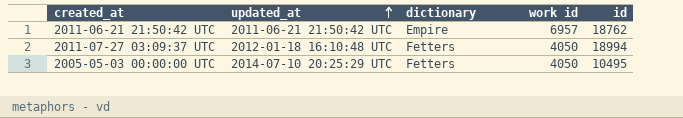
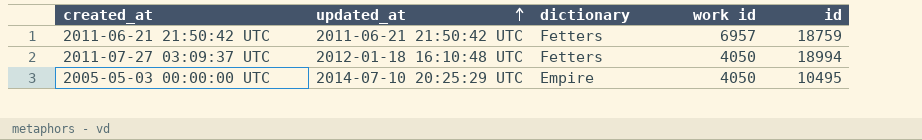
2011-06-21 21:50:42 UTC | dictionary: Empire -> Fetters
2011-06-21 21:50:42 UTC | id: 18762 -> 18759
2005-05-03 00:00:00 UTC | dictionary: Fetters -> Empire

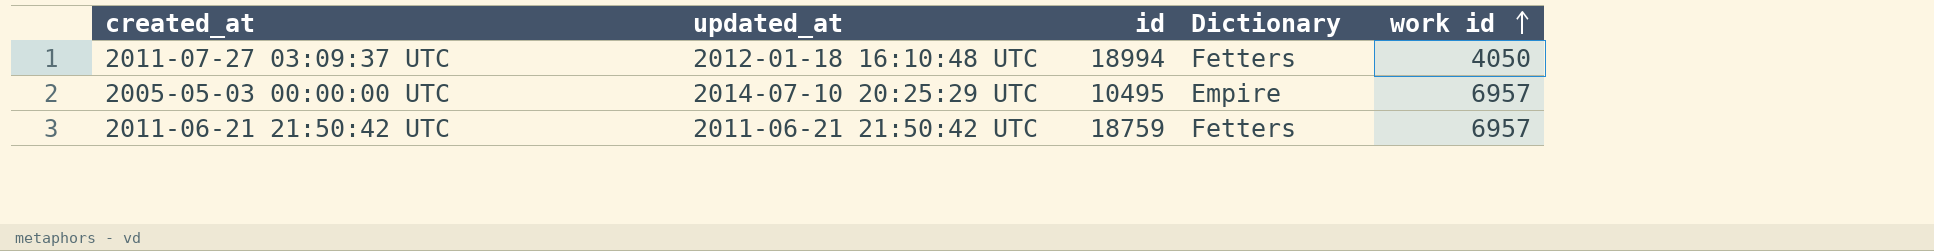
row order: updated_at ascending -> work id ascending
column id | position: 5 -> 3
column name: dictionary -> Dictionary
2005-05-03 00:00:00 UTC | work id: 4050 -> 6957

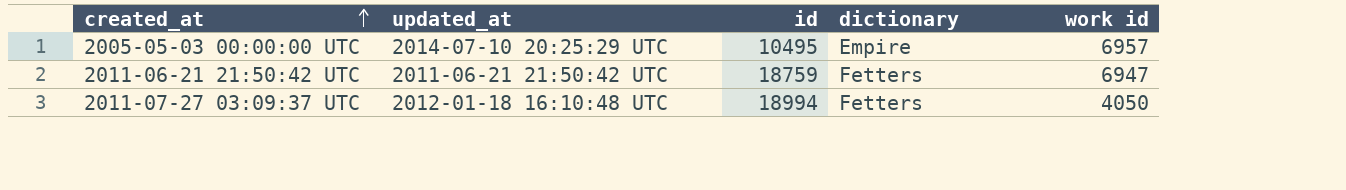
row order: work id ascending -> created_at ascending
column name: Dictionary -> dictionary
2011-06-21 21:50:42 UTC | work id: 6957 -> 6947

